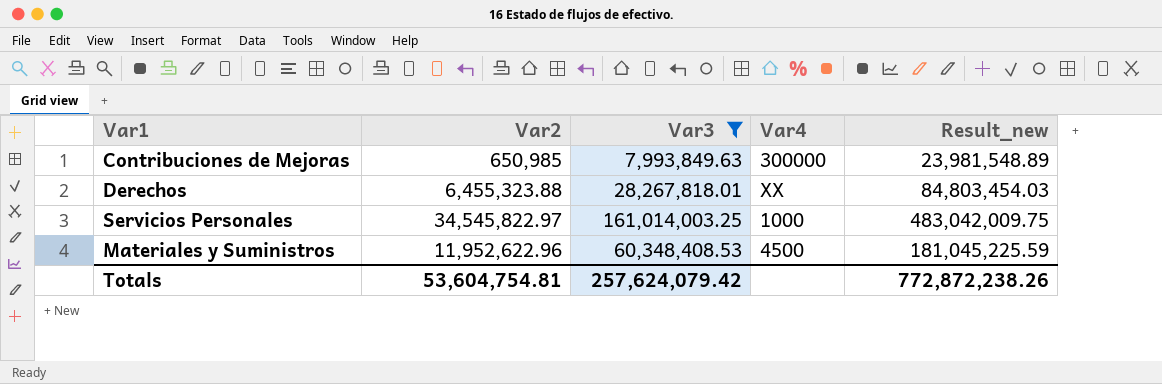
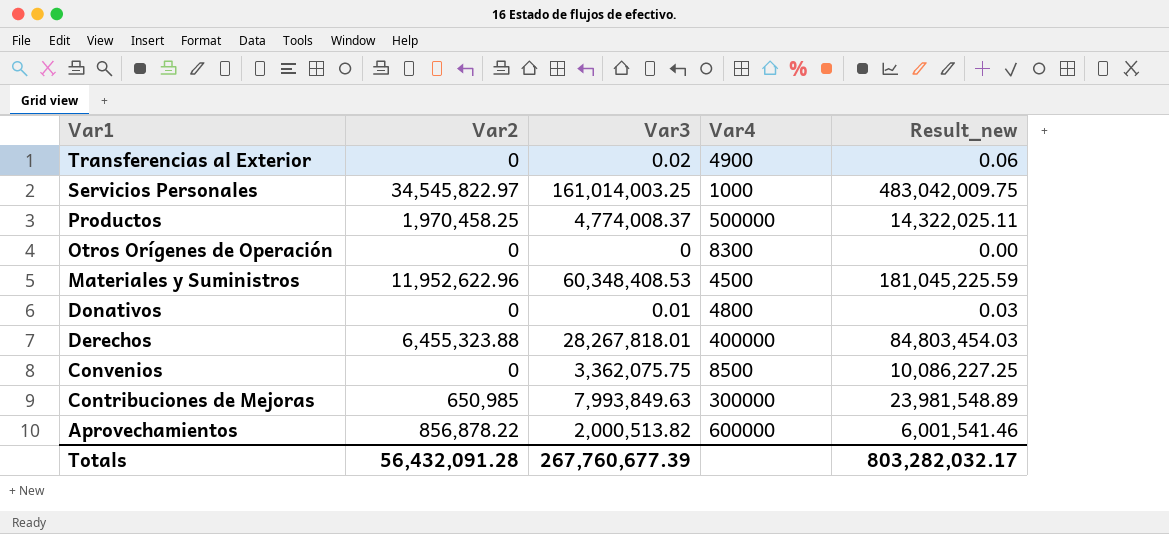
filter: Var3 >= 7,993,849.63 -> none
row order: none -> Var1 descending
Derechos | Var4: XX -> 400000
Totals | Var2: 53,604,754.81 -> 56,432,091.28
Totals | Var3: 257,624,079.42 -> 267,760,677.39
Totals | Result_new: 772,872,238.26 -> 803,282,032.17

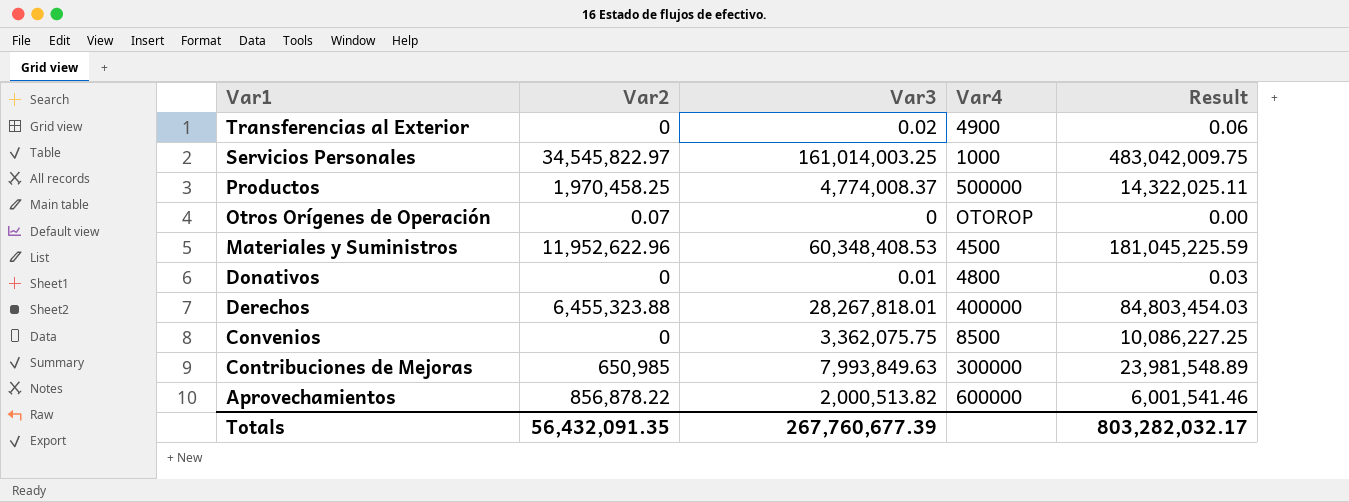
column name: Result_new -> Result
Otros Orígenes de Operación | Var2: 0 -> 0.07
Otros Orígenes de Operación | Var4: 8300 -> OTOROP
Totals | Var2: 56,432,091.28 -> 56,432,091.35

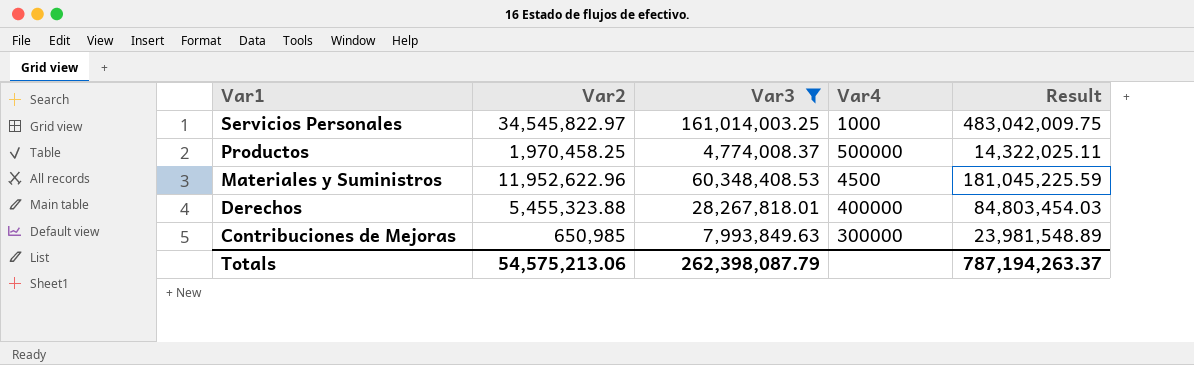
filter: none -> Var3 >= 4,774,008.37
Derechos | Var2: 6,455,323.88 -> 5,455,323.88
Totals | Var2: 56,432,091.35 -> 54,575,213.06
Totals | Var3: 267,760,677.39 -> 262,398,087.79
Totals | Result: 803,282,032.17 -> 787,194,263.37

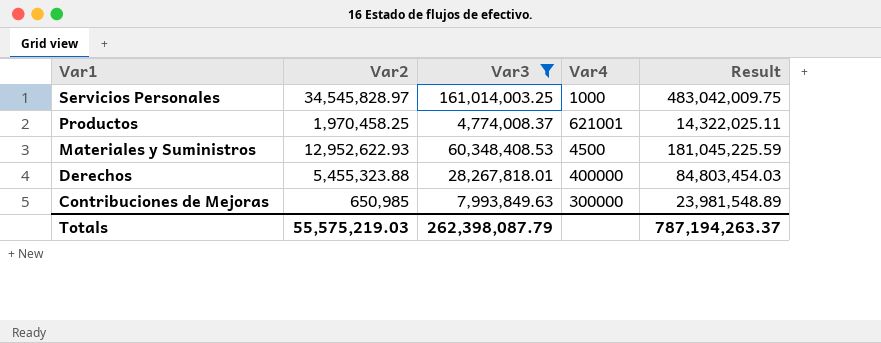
Servicios Personales | Var2: 34,545,822.97 -> 34,545,828.97
Productos | Var4: 500000 -> 621001
Materiales y Suministros | Var2: 11,952,622.96 -> 12,952,622.93
Totals | Var2: 54,575,213.06 -> 55,575,219.03

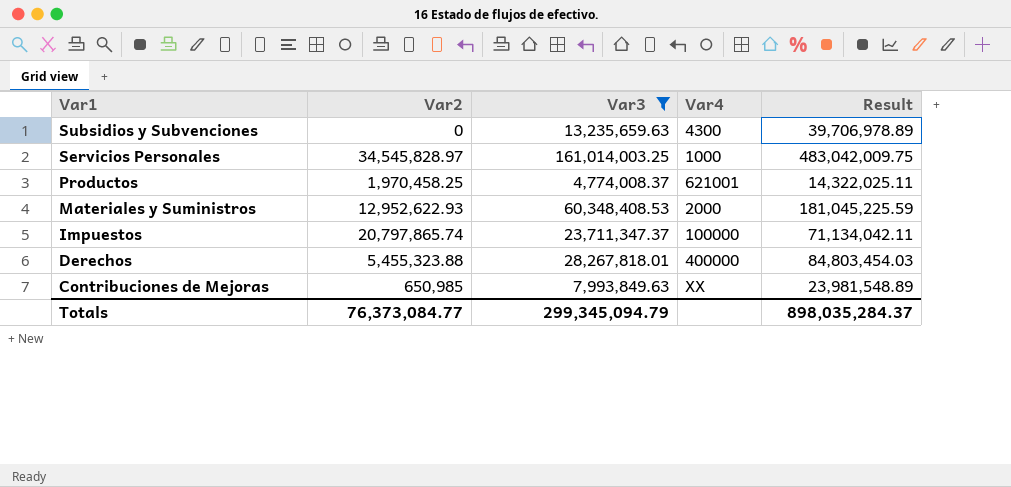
row Subsidios y Subvenciones: none -> 0 | 13,235,659.63 | 4300 | 39,706,978.89
Materiales y Suministros | Var4: 4500 -> 2000
row Impuestos: none -> 20,797,865.74 | 23,711,347.37 | 100000 | 71,134,042.11
Contribuciones de Mejoras | Var4: 300000 -> XX
Totals | Var2: 55,575,219.03 -> 76,373,084.77
Totals | Var3: 262,398,087.79 -> 299,345,094.79
Totals | Result: 787,194,263.37 -> 898,035,284.37

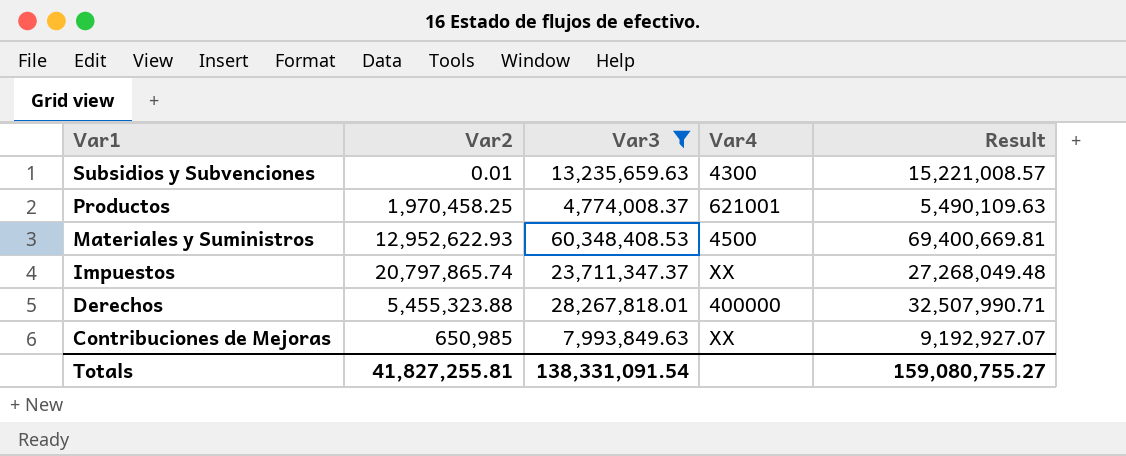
column Result | formula: [Var3] * 3 -> [Var3] * 1.15
row Servicios Personales: 34,545,828.97 | 161,014,003.25 | 1000 | 483,042,009.75 -> none
Subsidios y Subvenciones | Var2: 0 -> 0.01
Materiales y Suministros | Var4: 2000 -> 4500
Impuestos | Var4: 100000 -> XX
Totals | Var2: 76,373,084.77 -> 41,827,255.81
Totals | Var3: 299,345,094.79 -> 138,331,091.54
Totals | Result: 898,035,284.37 -> 159,080,755.27

